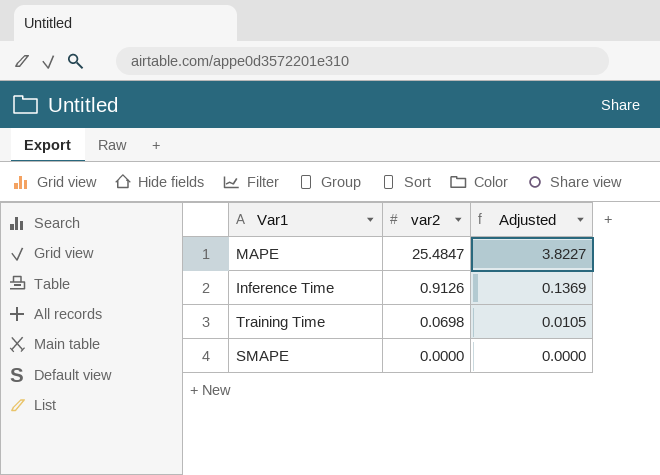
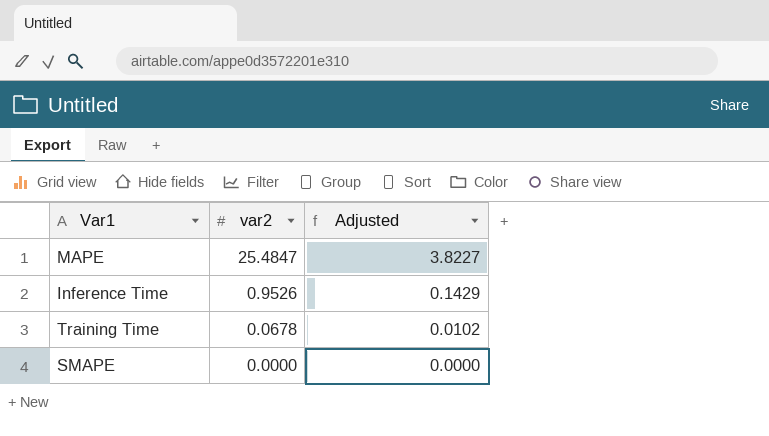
Inference Time | var2: 0.9126 -> 0.9526
Inference Time | Adjusted: 0.1369 -> 0.1429
Training Time | var2: 0.0698 -> 0.0678
Training Time | Adjusted: 0.0105 -> 0.0102

